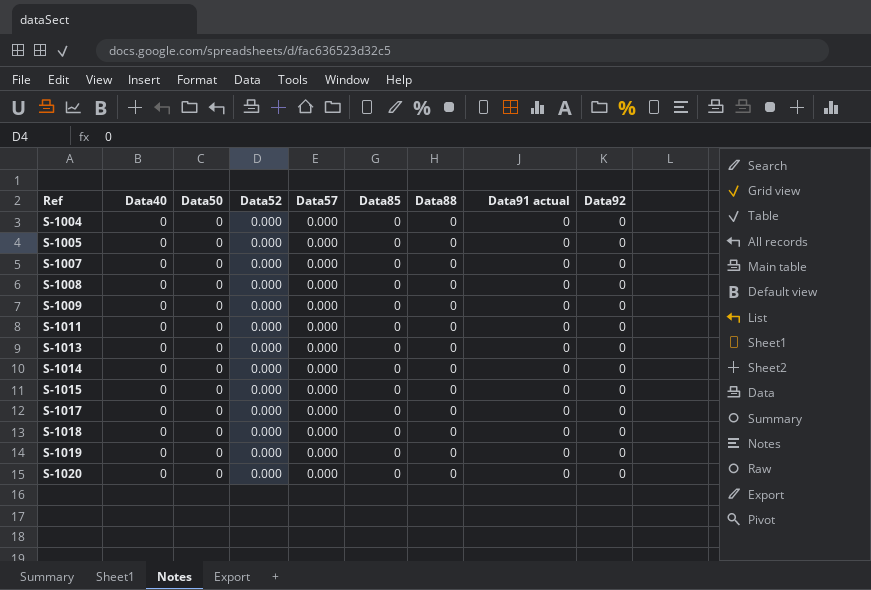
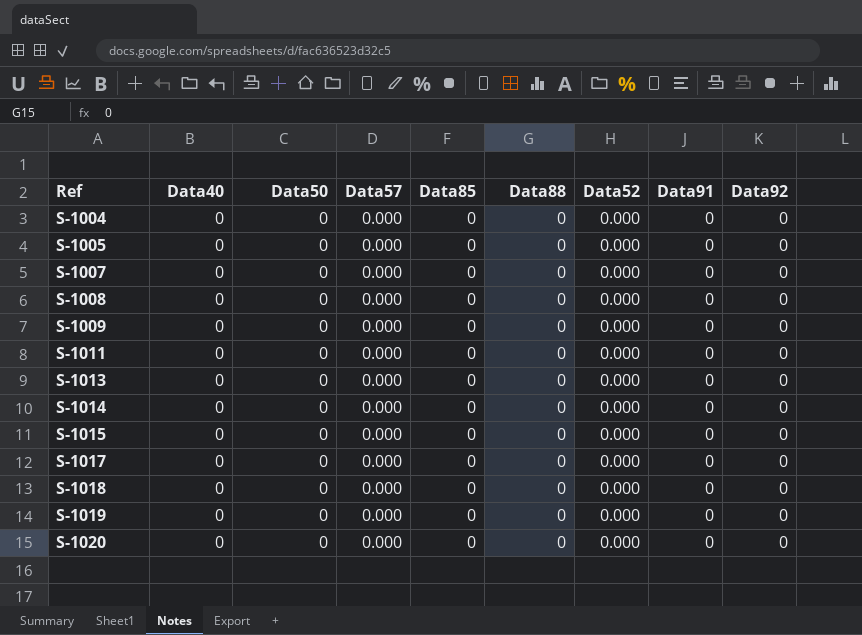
column Data52 | position: 4 -> 7
column name: Data91 actual -> Data91

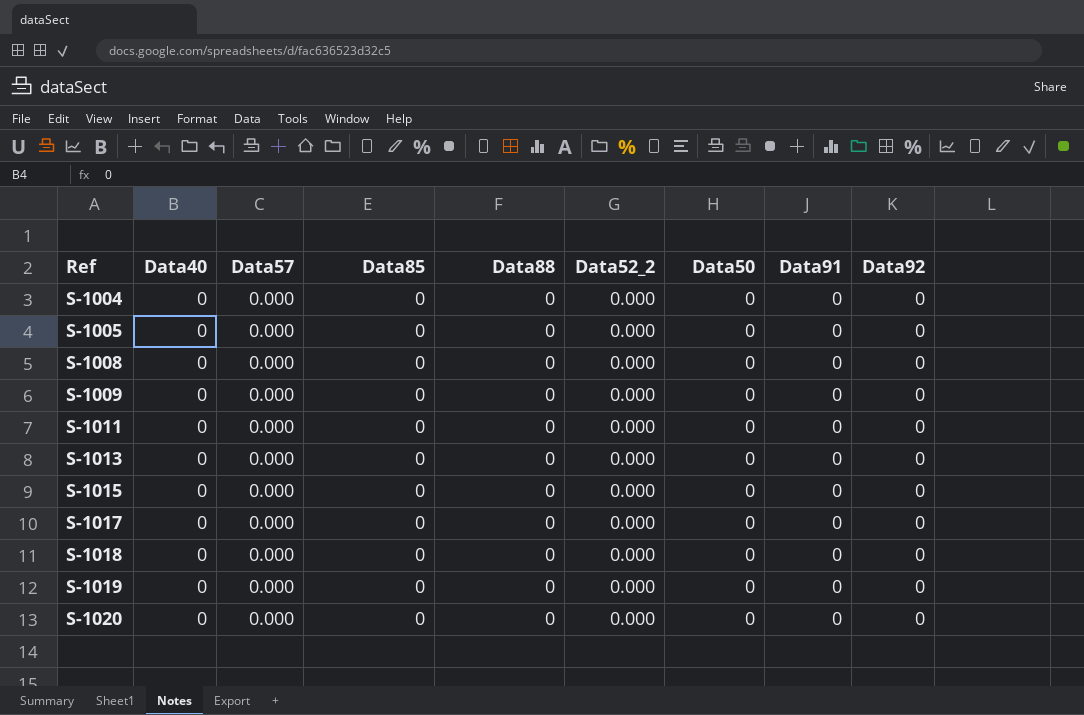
column name: Data52 -> Data52_2
column Data50 | position: 3 -> 7
row S-1007: 0 | 0 | 0.000 | 0 | 0 | 0.000 | 0 | 0 -> none
row S-1014: 0 | 0 | 0.000 | 0 | 0 | 0.000 | 0 | 0 -> none

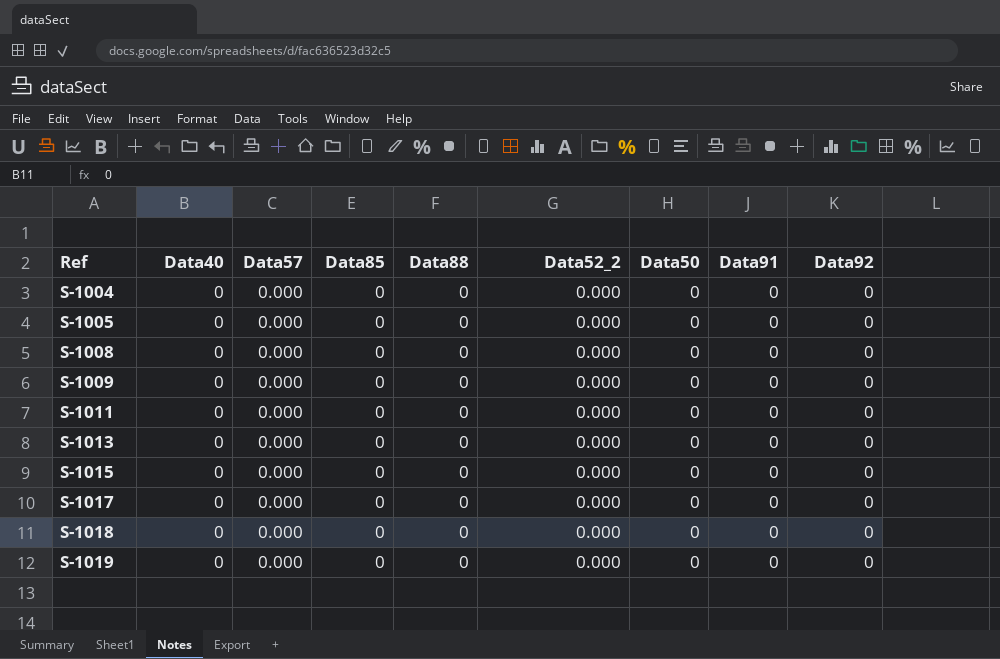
row S-1020: 0 | 0.000 | 0 | 0 | 0.000 | 0 | 0 | 0 -> none

